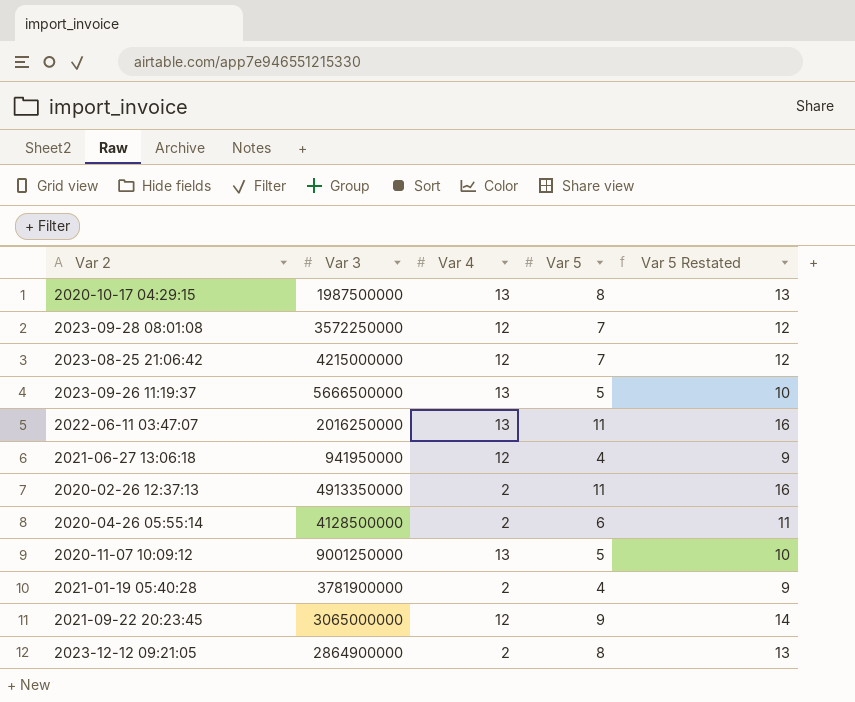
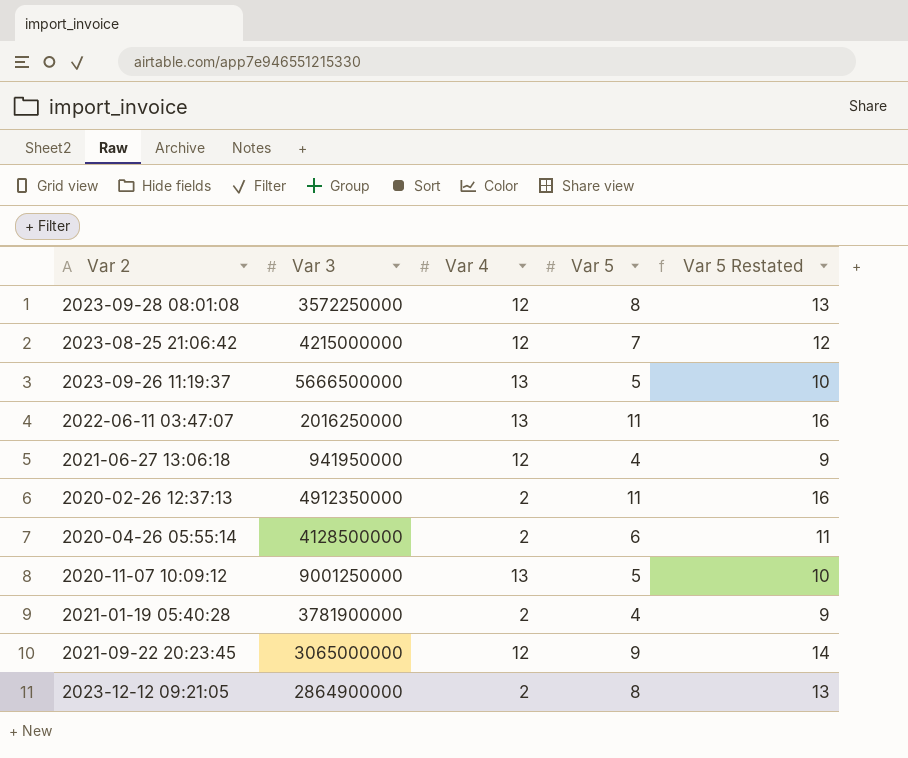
row 2020-10-17 04:29:15: 1987500000 | 13 | 8 | 13 -> none
2023-09-28 08:01:08 | Var 5: 7 -> 8
2023-09-28 08:01:08 | Var 5 Restated: 12 -> 13
2020-02-26 12:37:13 | Var 3: 4913350000 -> 4912350000

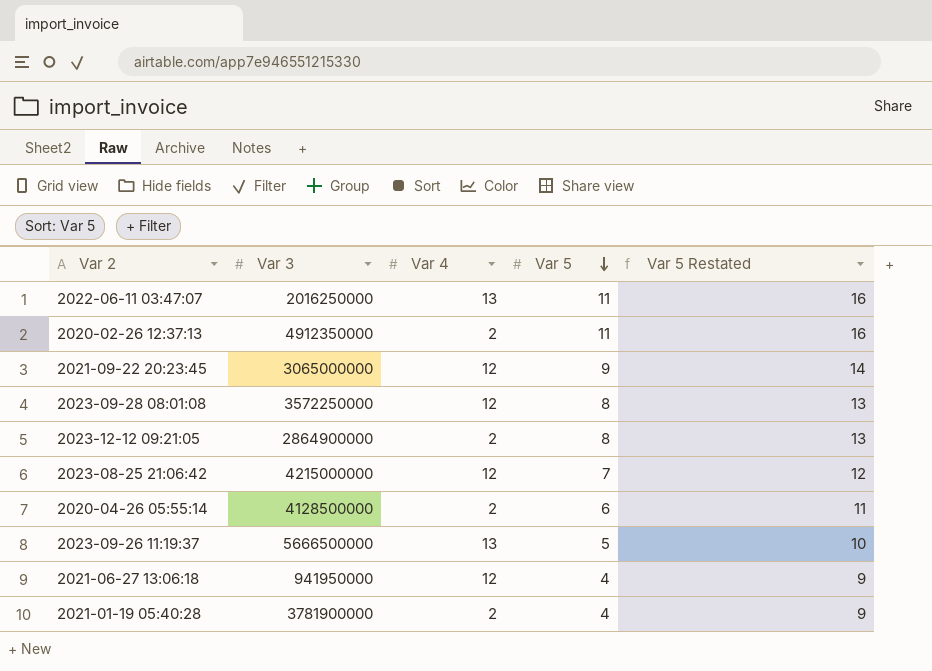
row order: none -> Var 5 descending
row 2020-11-07 10:09:12: 9001250000 | 13 | 5 | 10 -> none

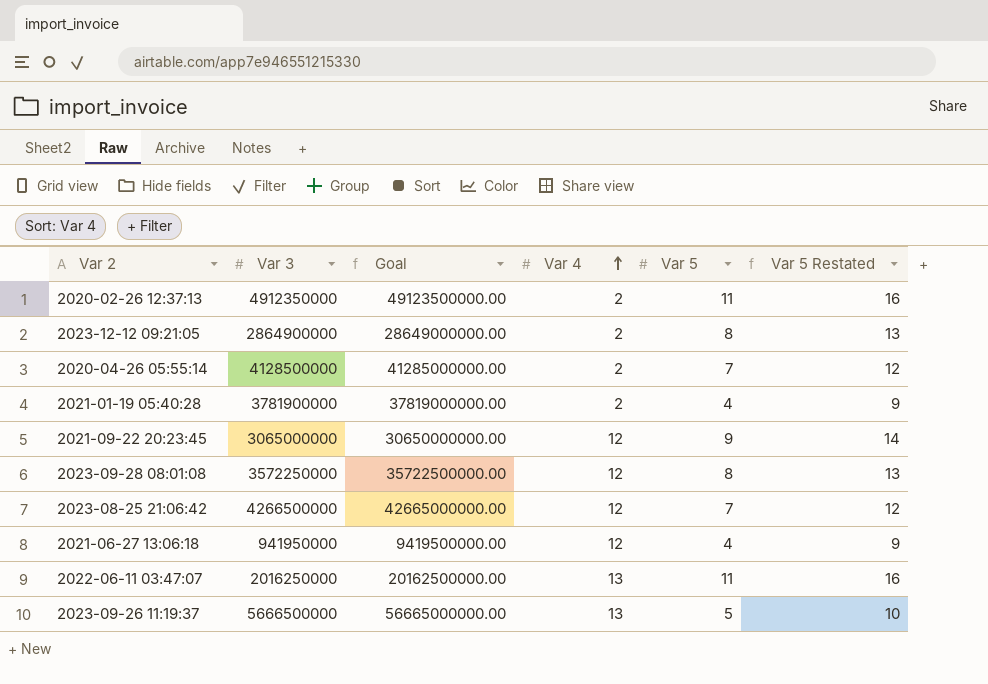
row order: Var 5 descending -> Var 4 ascending
column Goal | formula: none -> [Var 3] * 10
2020-04-26 05:55:14 | Var 5: 6 -> 7
2020-04-26 05:55:14 | Var 5 Restated: 11 -> 12
2023-08-25 21:06:42 | Var 3: 4215000000 -> 4266500000

